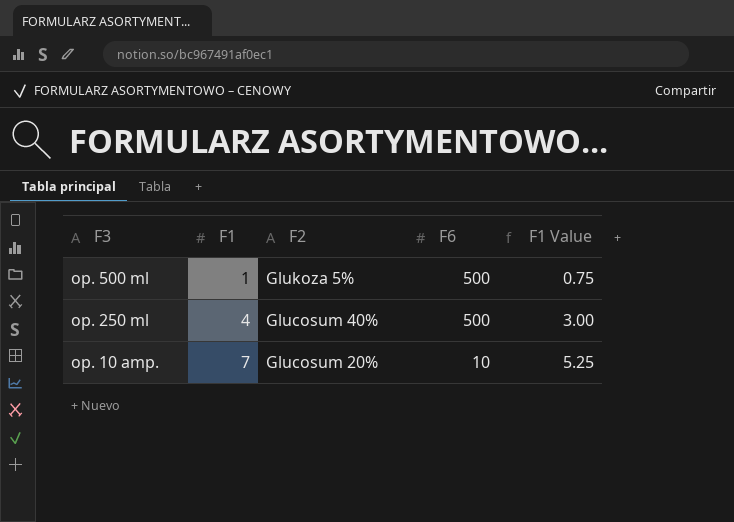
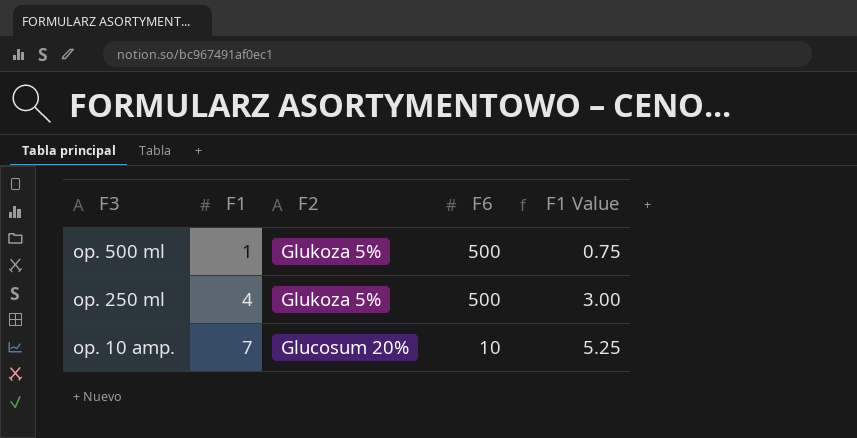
op. 250 ml | F2: Glucosum 40% -> Glukoza 5%

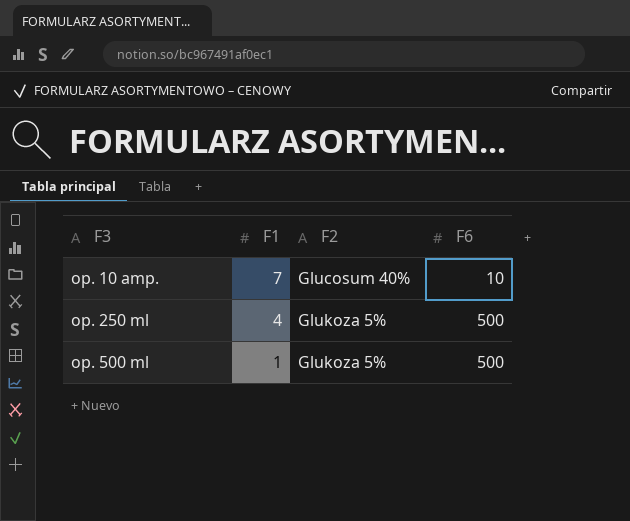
row order: F3 descending -> F3 ascending
column F1 Value | formula: [F1] * 0.75 -> none
op. 10 amp. | F2: Glucosum 20% -> Glucosum 40%

